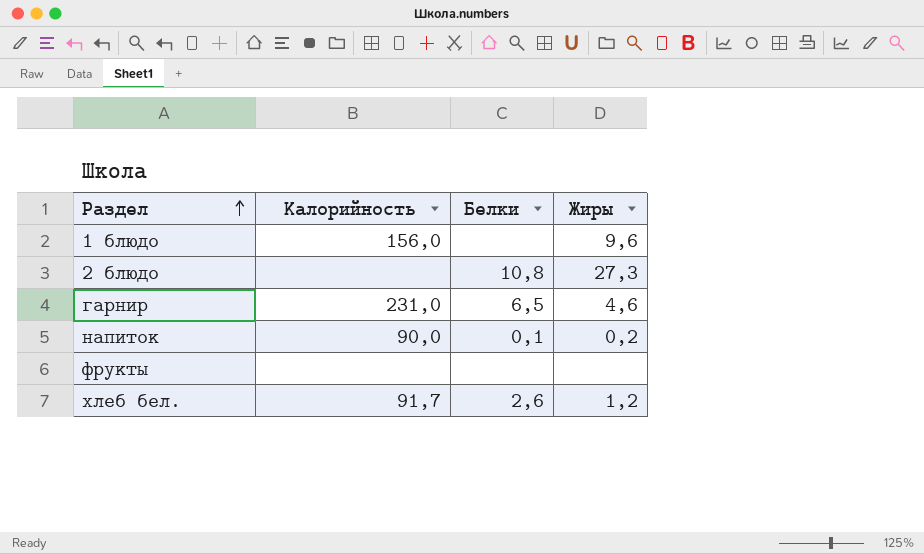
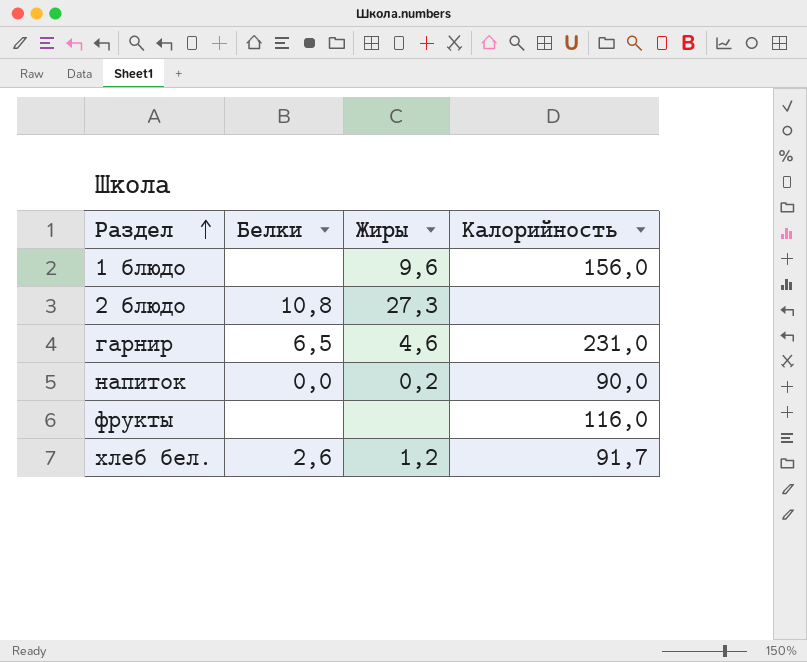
column Калорийность | position: 2 -> 4
напиток | Белки: 0,1 -> 0,0
фрукты | Калорийность: none -> 116,0

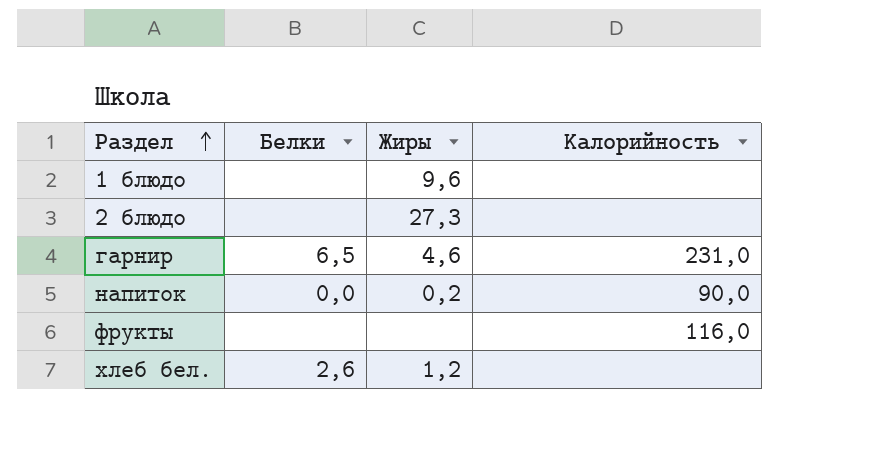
1 блюдо | Калорийность: 156,0 -> none
2 блюдо | Белки: 10,8 -> none
хлеб бел. | Калорийность: 91,7 -> none

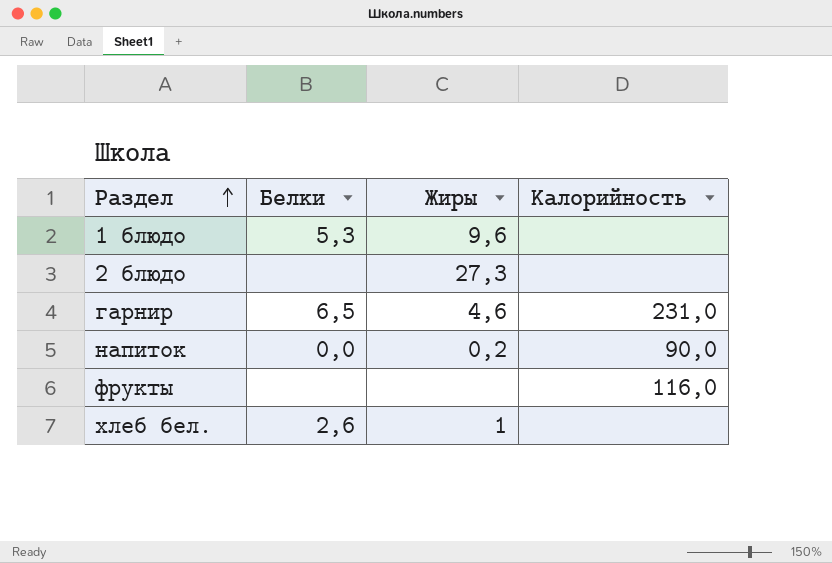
1 блюдо | Белки: none -> 5,3
хлеб бел. | Жиры: 1,2 -> 1

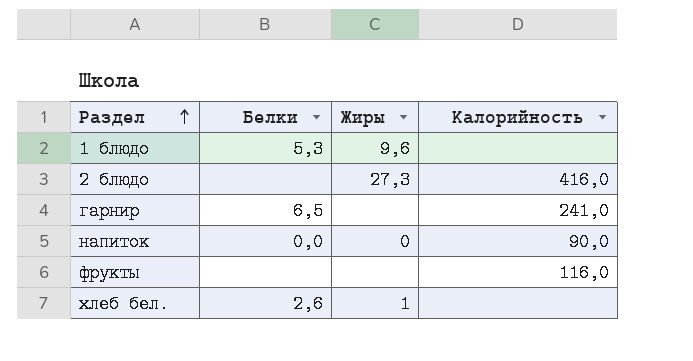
2 блюдо | Калорийность: none -> 416,0
гарнир | Жиры: 4,6 -> none
гарнир | Калорийность: 231,0 -> 241,0
напиток | Жиры: 0,2 -> 0

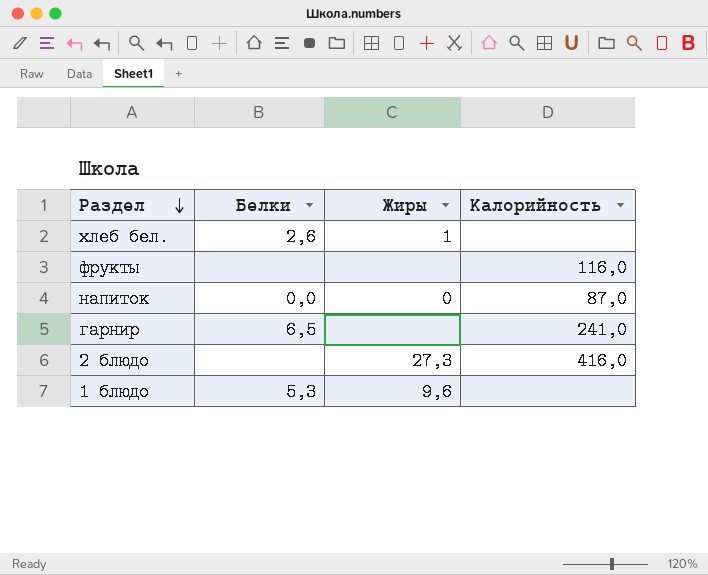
row order: Раздел ascending -> Раздел descending
напиток | Калорийность: 90,0 -> 87,0

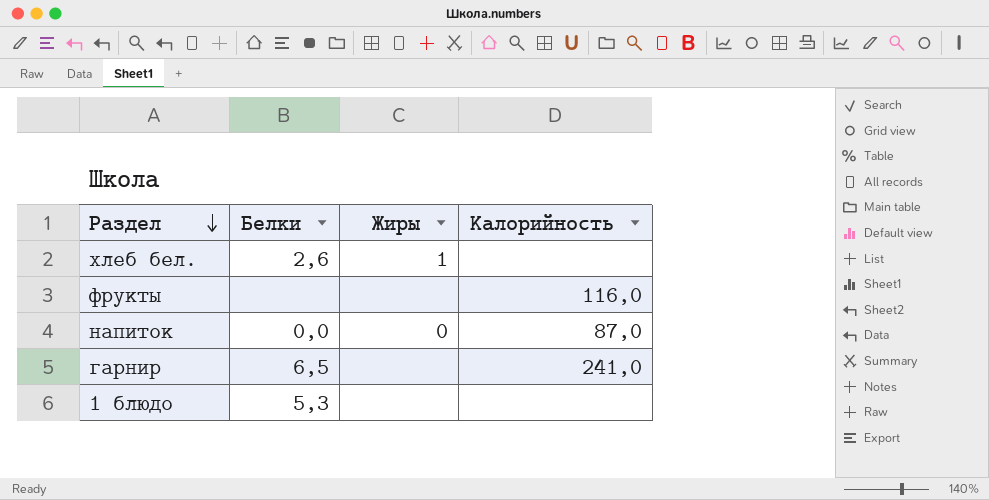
row 2 блюдо: none | 27,3 | 416,0 -> none
1 блюдо | Жиры: 9,6 -> none

